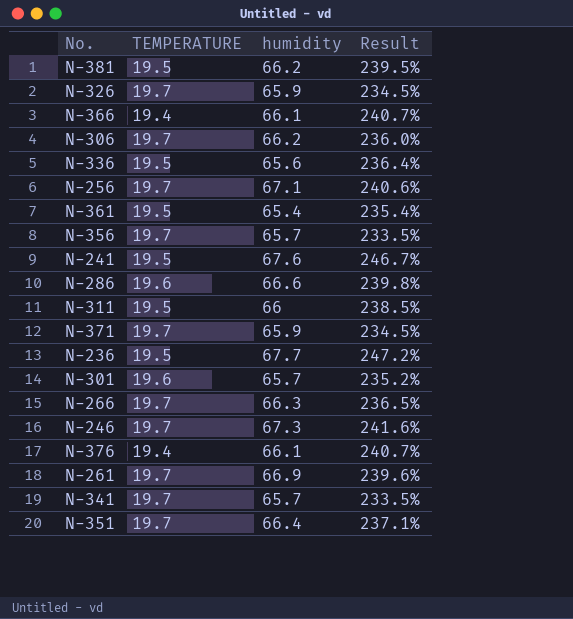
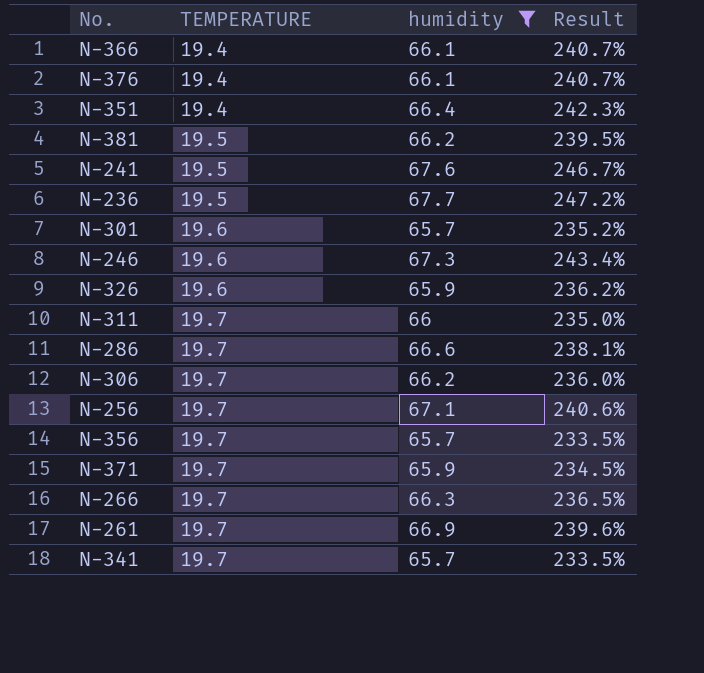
filter: none -> humidity >= 65.7
row order: none -> TEMPERATURE ascending
N-351 | TEMPERATURE: 19.7 -> 19.4
N-351 | Result: 237.1% -> 242.3%
N-246 | TEMPERATURE: 19.7 -> 19.6
N-246 | Result: 241.6% -> 243.4%
N-326 | TEMPERATURE: 19.7 -> 19.6
N-326 | Result: 234.5% -> 236.2%
N-311 | TEMPERATURE: 19.5 -> 19.7
N-311 | Result: 238.5% -> 235.0%
N-286 | TEMPERATURE: 19.6 -> 19.7
N-286 | Result: 239.8% -> 238.1%

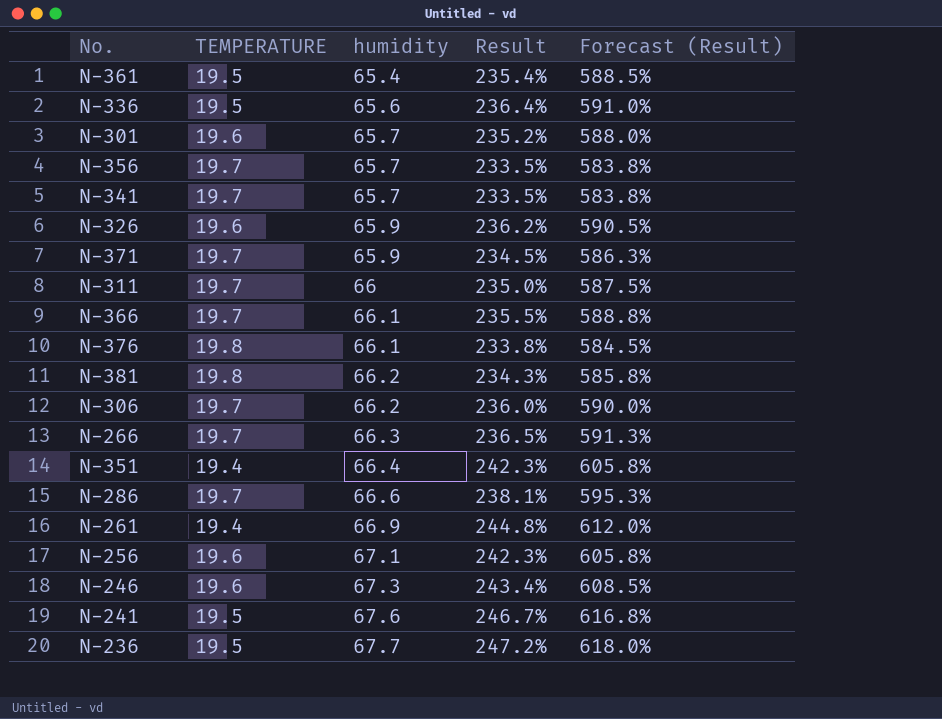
filter: humidity >= 65.7 -> none
row order: TEMPERATURE ascending -> humidity ascending
column Forecast (Result) | formula: none -> [Result] * 2.5
N-366 | TEMPERATURE: 19.4 -> 19.7
N-366 | Result: 240.7% -> 235.5%
N-376 | TEMPERATURE: 19.4 -> 19.8
N-376 | Result: 240.7% -> 233.8%
N-381 | TEMPERATURE: 19.5 -> 19.8
N-381 | Result: 239.5% -> 234.3%
N-261 | TEMPERATURE: 19.7 -> 19.4
N-261 | Result: 239.6% -> 244.8%
N-256 | TEMPERATURE: 19.7 -> 19.6
N-256 | Result: 240.6% -> 242.3%

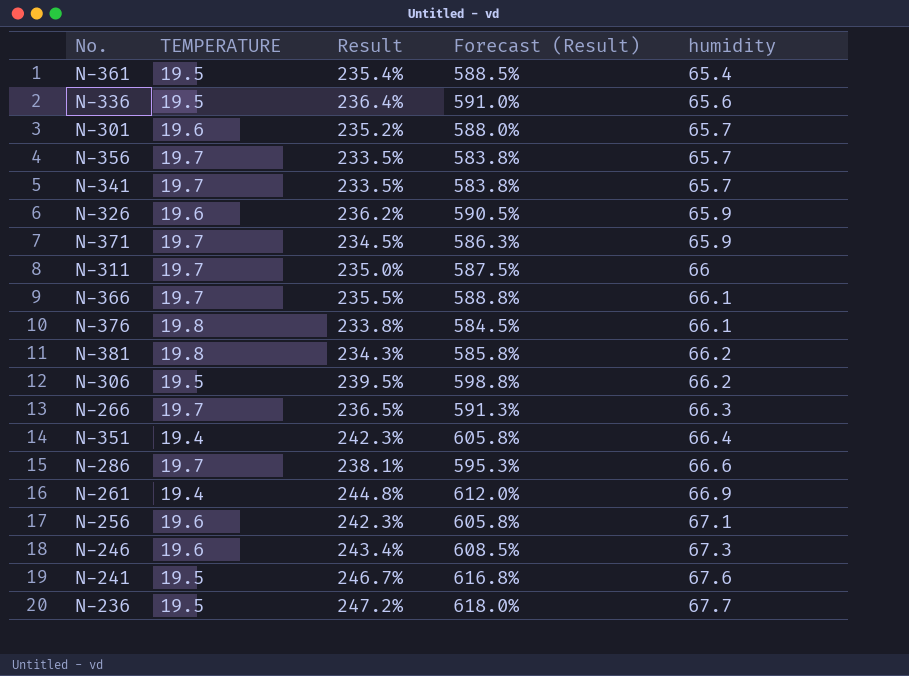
column humidity | position: 3 -> 5
N-306 | TEMPERATURE: 19.7 -> 19.5
N-306 | Result: 236.0% -> 239.5%
N-306 | Forecast (Result): 590.0% -> 598.8%

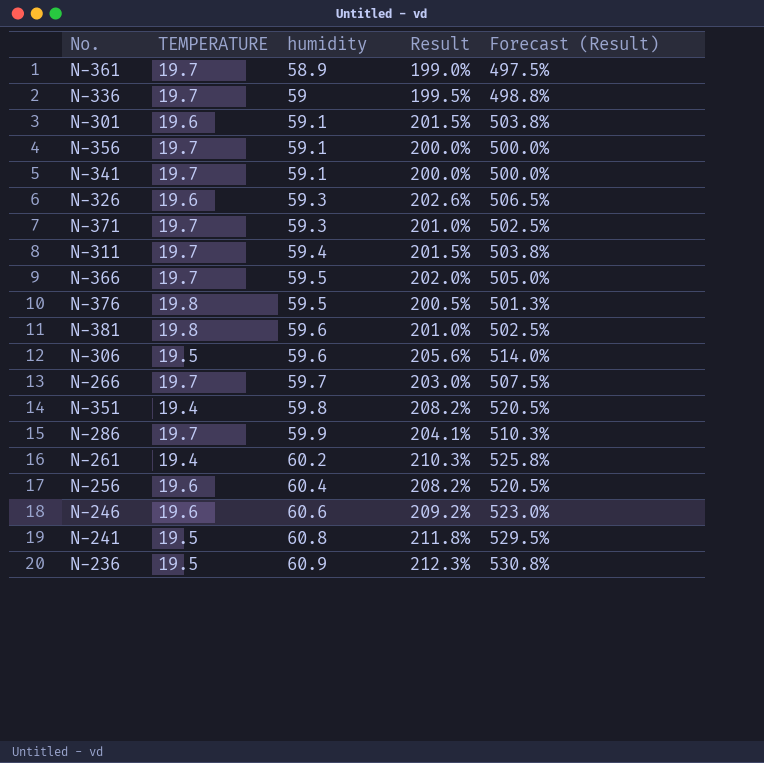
column humidity | position: 5 -> 3
N-361 | TEMPERATURE: 19.5 -> 19.7
N-361 | humidity: 65.4 -> 58.9
N-361 | Result: 235.4% -> 199.0%
N-361 | Forecast (Result): 588.5% -> 497.5%
N-336 | TEMPERATURE: 19.5 -> 19.7
N-336 | humidity: 65.6 -> 59
N-336 | Result: 236.4% -> 199.5%
N-336 | Forecast (Result): 591.0% -> 498.8%
N-301 | humidity: 65.7 -> 59.1
N-301 | Result: 235.2% -> 201.5%
N-301 | Forecast (Result): 588.0% -> 503.8%
N-356 | humidity: 65.7 -> 59.1
N-356 | Result: 233.5% -> 200.0%
N-356 | Forecast (Result): 583.8% -> 500.0%
N-341 | humidity: 65.7 -> 59.1
N-341 | Result: 233.5% -> 200.0%
N-341 | Forecast (Result): 583.8% -> 500.0%
N-326 | humidity: 65.9 -> 59.3
N-326 | Result: 236.2% -> 202.6%
N-326 | Forecast (Result): 590.5% -> 506.5%
N-371 | humidity: 65.9 -> 59.3
N-371 | Result: 234.5% -> 201.0%
N-371 | Forecast (Result): 586.3% -> 502.5%
N-311 | humidity: 66 -> 59.4
N-311 | Result: 235.0% -> 201.5%
N-311 | Forecast (Result): 587.5% -> 503.8%
N-366 | humidity: 66.1 -> 59.5
N-366 | Result: 235.5% -> 202.0%
N-366 | Forecast (Result): 588.8% -> 505.0%
N-376 | humidity: 66.1 -> 59.5
N-376 | Result: 233.8% -> 200.5%
N-376 | Forecast (Result): 584.5% -> 501.3%
N-381 | humidity: 66.2 -> 59.6
N-381 | Result: 234.3% -> 201.0%
N-381 | Forecast (Result): 585.8% -> 502.5%
N-306 | humidity: 66.2 -> 59.6
N-306 | Result: 239.5% -> 205.6%
N-306 | Forecast (Result): 598.8% -> 514.0%
N-266 | humidity: 66.3 -> 59.7
N-266 | Result: 236.5% -> 203.0%
N-266 | Forecast (Result): 591.3% -> 507.5%
N-351 | humidity: 66.4 -> 59.8
N-351 | Result: 242.3% -> 208.2%
N-351 | Forecast (Result): 605.8% -> 520.5%
N-286 | humidity: 66.6 -> 59.9
N-286 | Result: 238.1% -> 204.1%
N-286 | Forecast (Result): 595.3% -> 510.3%
N-261 | humidity: 66.9 -> 60.2
N-261 | Result: 244.8% -> 210.3%
N-261 | Forecast (Result): 612.0% -> 525.8%
N-256 | humidity: 67.1 -> 60.4
N-256 | Result: 242.3% -> 208.2%
N-256 | Forecast (Result): 605.8% -> 520.5%
N-246 | humidity: 67.3 -> 60.6
N-246 | Result: 243.4% -> 209.2%
N-246 | Forecast (Result): 608.5% -> 523.0%
N-241 | humidity: 67.6 -> 60.8
N-241 | Result: 246.7% -> 211.8%
N-241 | Forecast (Result): 616.8% -> 529.5%
N-236 | humidity: 67.7 -> 60.9
N-236 | Result: 247.2% -> 212.3%
N-236 | Forecast (Result): 618.0% -> 530.8%

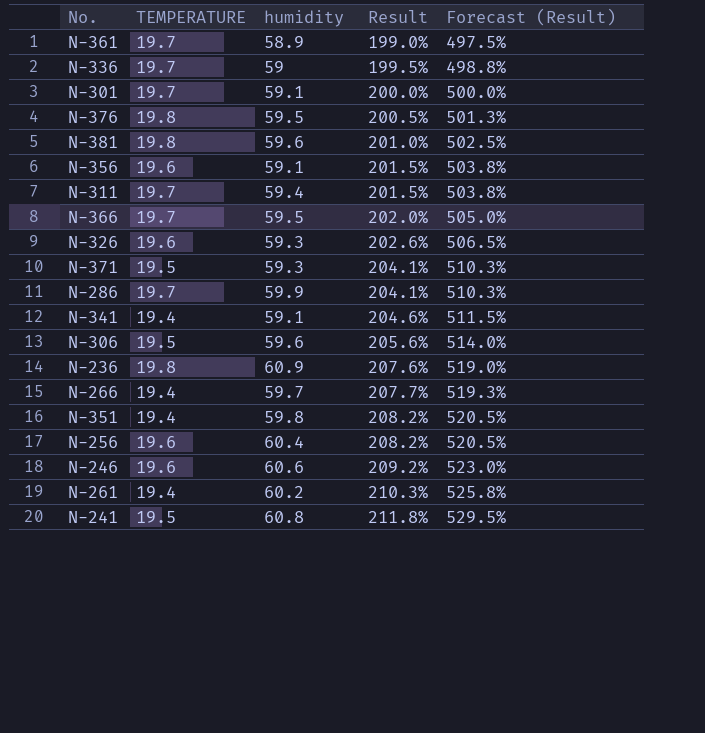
row order: humidity ascending -> Result ascending
N-301 | TEMPERATURE: 19.6 -> 19.7
N-301 | Result: 201.5% -> 200.0%
N-301 | Forecast (Result): 503.8% -> 500.0%
N-356 | TEMPERATURE: 19.7 -> 19.6
N-356 | Result: 200.0% -> 201.5%
N-356 | Forecast (Result): 500.0% -> 503.8%
N-371 | TEMPERATURE: 19.7 -> 19.5
N-371 | Result: 201.0% -> 204.1%
N-371 | Forecast (Result): 502.5% -> 510.3%
N-341 | TEMPERATURE: 19.7 -> 19.4
N-341 | Result: 200.0% -> 204.6%
N-341 | Forecast (Result): 500.0% -> 511.5%
N-236 | TEMPERATURE: 19.5 -> 19.8
N-236 | Result: 212.3% -> 207.6%
N-236 | Forecast (Result): 530.8% -> 519.0%
N-266 | TEMPERATURE: 19.7 -> 19.4
N-266 | Result: 203.0% -> 207.7%
N-266 | Forecast (Result): 507.5% -> 519.3%

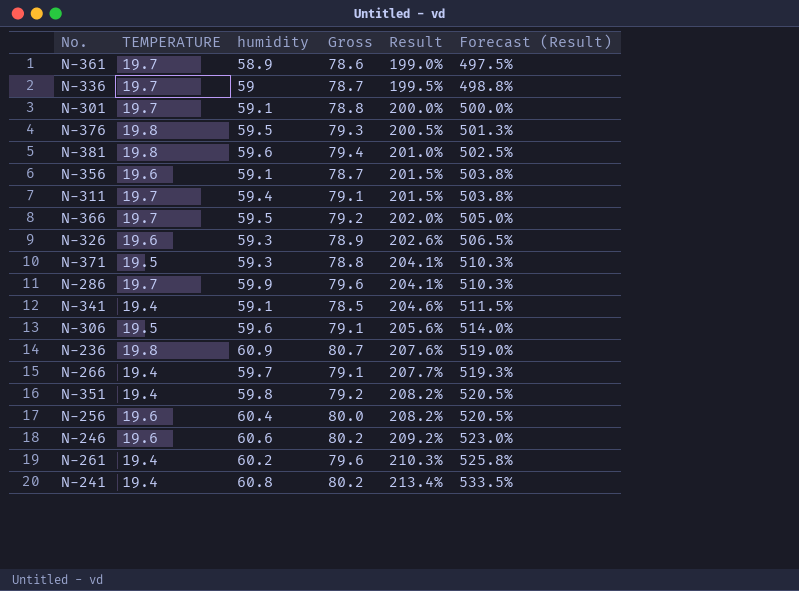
column Gross | formula: none -> [TEMPERATURE] + [humidity]
N-241 | TEMPERATURE: 19.5 -> 19.4
N-241 | Result: 211.8% -> 213.4%
N-241 | Forecast (Result): 529.5% -> 533.5%

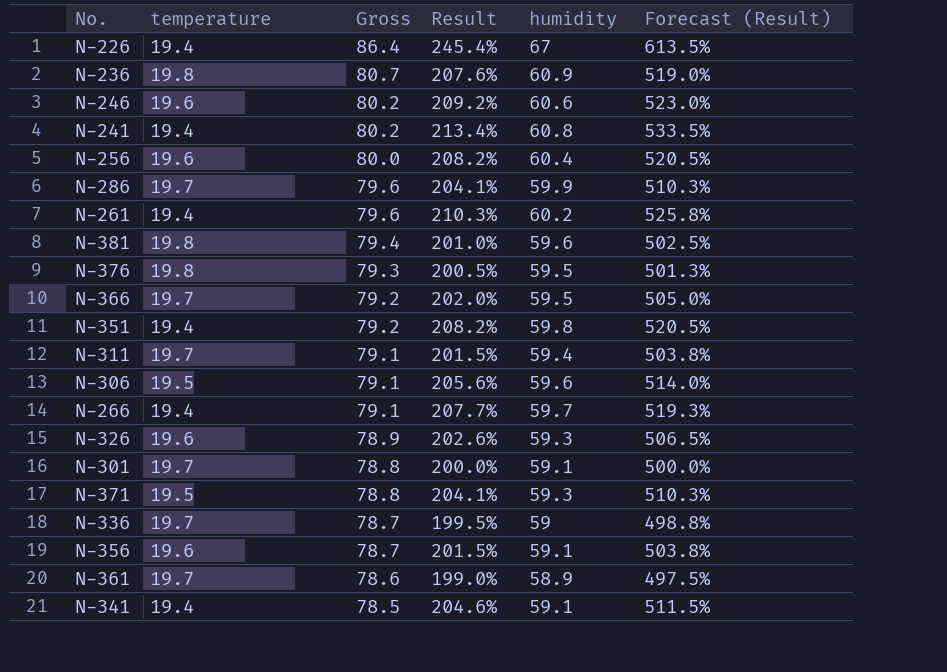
row order: Result ascending -> Gross descending
column name: TEMPERATURE -> temperature
column humidity | position: 3 -> 5
row N-226: none -> 19.4 | 86.4 | 245.4% | 67 | 613.5%

